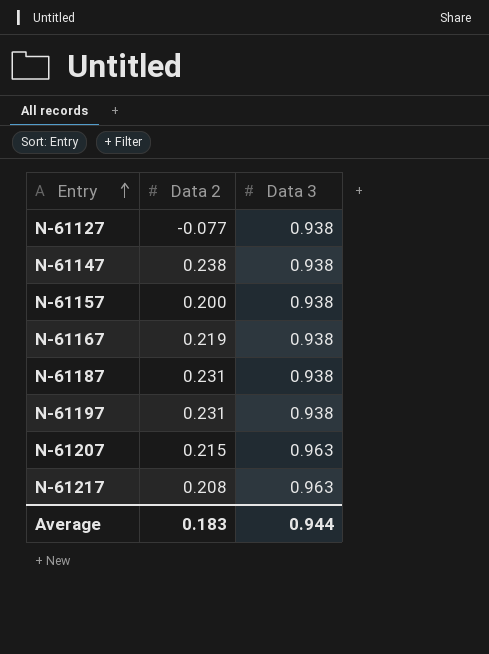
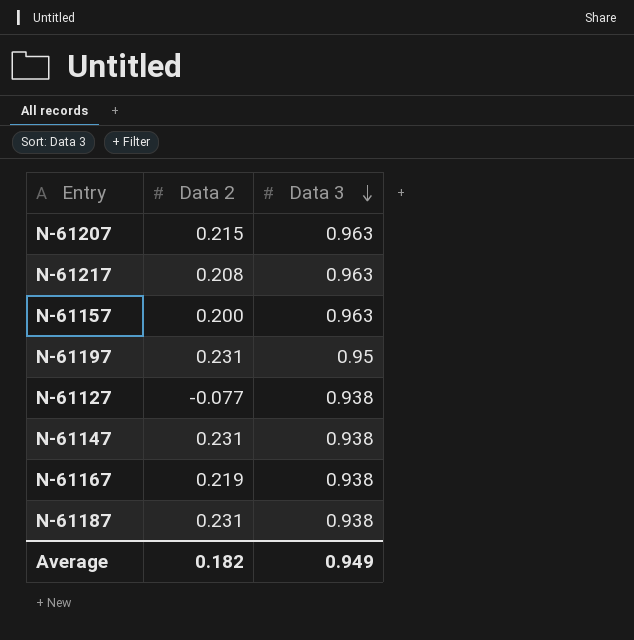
row order: Entry ascending -> Data 3 descending
N-61157 | Data 3: 0.938 -> 0.963
N-61197 | Data 3: 0.938 -> 0.95
N-61147 | Data 2: 0.238 -> 0.231
Average | Data 2: 0.183 -> 0.182
Average | Data 3: 0.944 -> 0.949

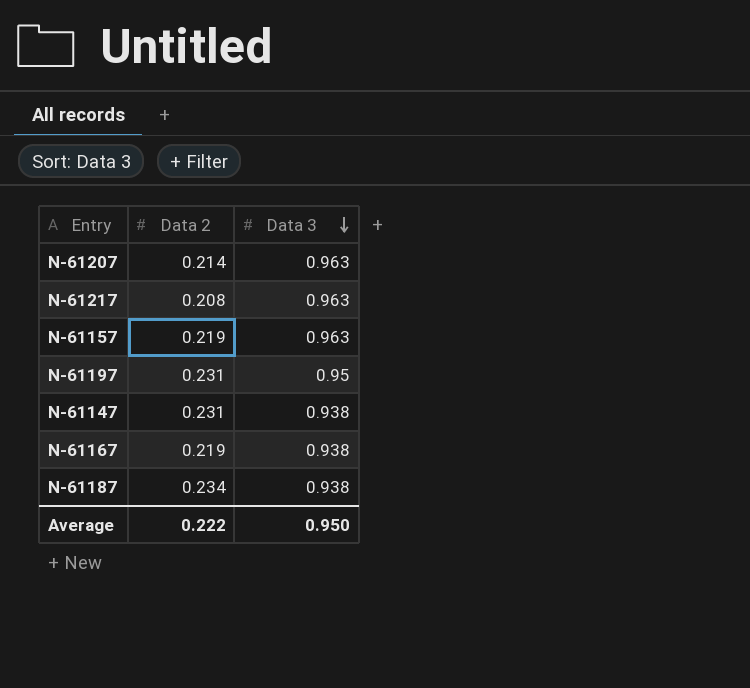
row N-61127: -0.077 | 0.938 -> none
N-61207 | Data 2: 0.215 -> 0.214
N-61157 | Data 2: 0.200 -> 0.219
N-61187 | Data 2: 0.231 -> 0.234
Average | Data 2: 0.182 -> 0.222
Average | Data 3: 0.949 -> 0.950

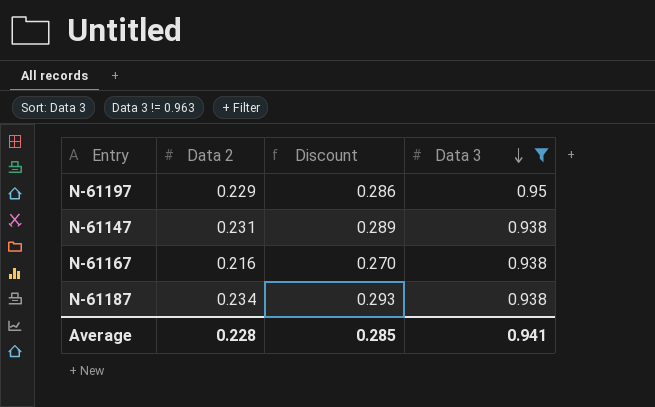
filter: none -> Data 3 != 0.963
column Discount | formula: none -> [Data 2] * 1.25
N-61197 | Data 2: 0.231 -> 0.229
N-61167 | Data 2: 0.219 -> 0.216
Average | Data 2: 0.222 -> 0.228
Average | Data 3: 0.950 -> 0.941

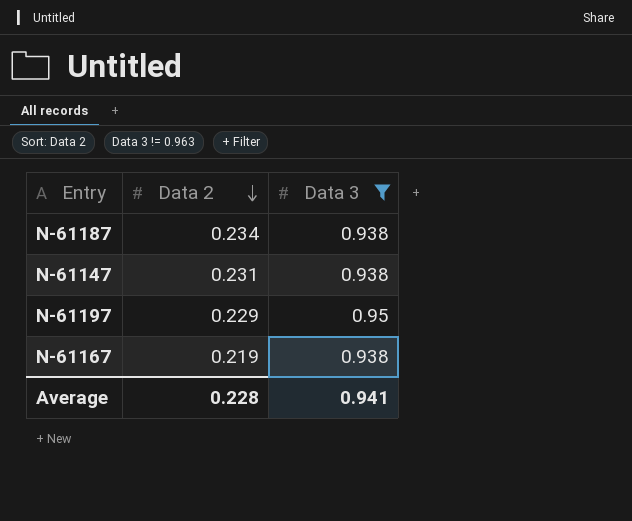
row order: Data 3 descending -> Data 2 descending
column Discount | formula: [Data 2] * 1.25 -> none
N-61167 | Data 2: 0.216 -> 0.219

